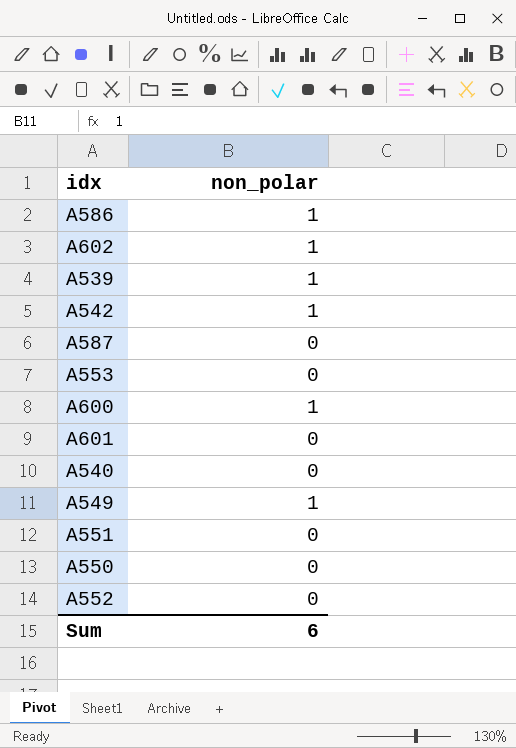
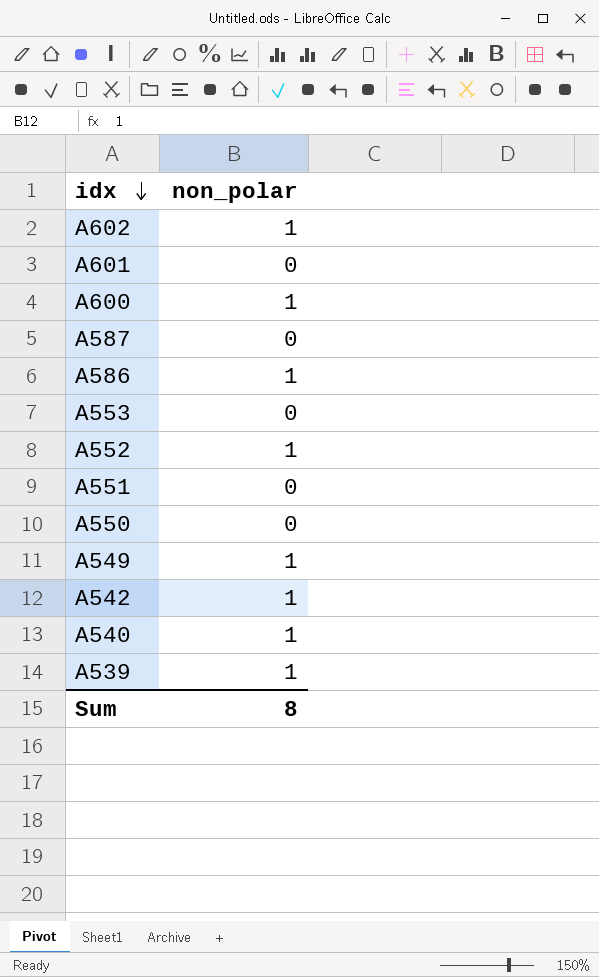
row order: none -> idx descending
A552 | non_polar: 0 -> 1
A540 | non_polar: 0 -> 1
Sum | non_polar: 6 -> 8

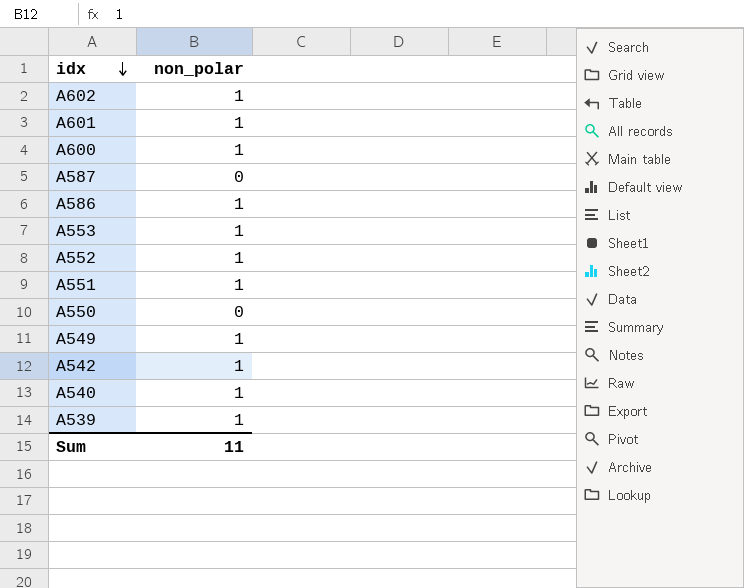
A601 | non_polar: 0 -> 1
A553 | non_polar: 0 -> 1
A551 | non_polar: 0 -> 1
Sum | non_polar: 8 -> 11

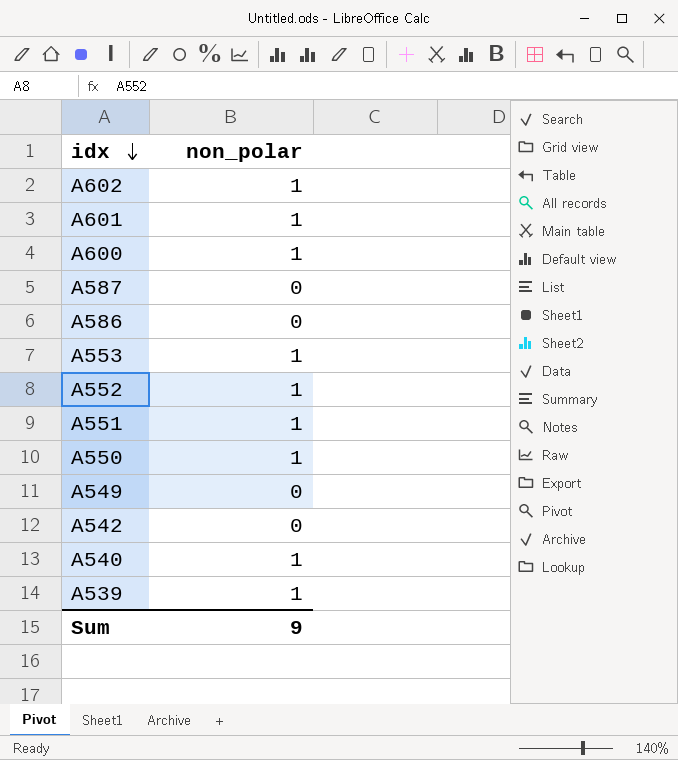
A586 | non_polar: 1 -> 0
A550 | non_polar: 0 -> 1
A549 | non_polar: 1 -> 0
A542 | non_polar: 1 -> 0
Sum | non_polar: 11 -> 9

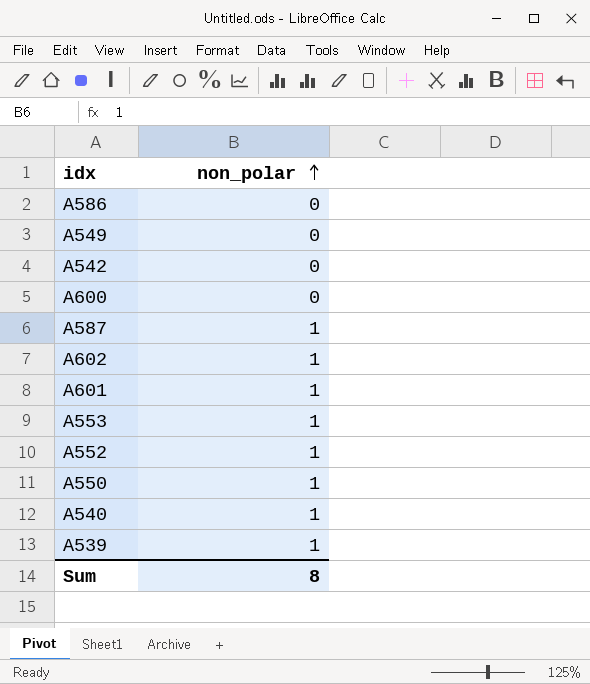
row order: idx descending -> non_polar ascending
row A551: 1 -> none
A600 | non_polar: 1 -> 0
A587 | non_polar: 0 -> 1
Sum | non_polar: 9 -> 8

